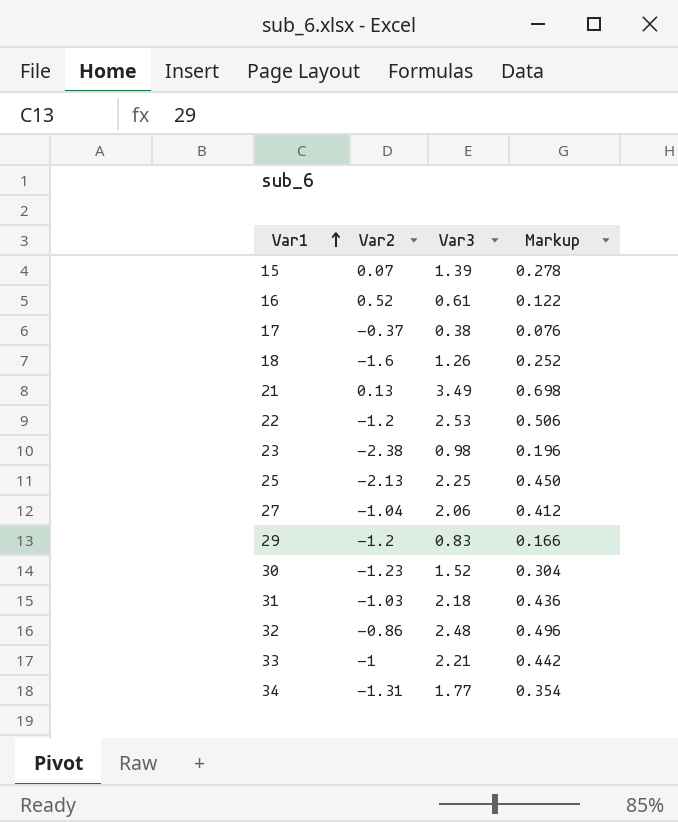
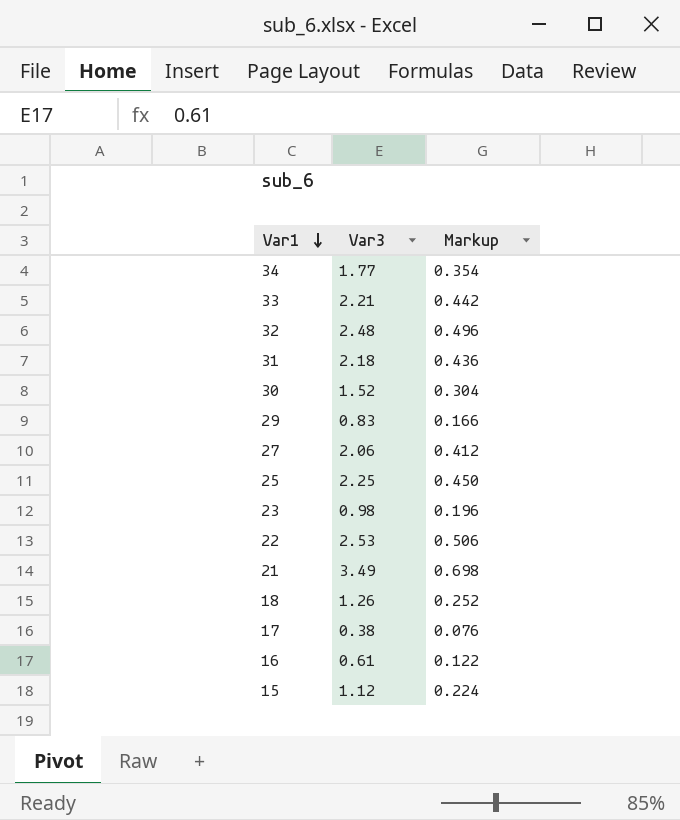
row order: Var1 ascending -> Var1 descending
column Var2 | position: 2 -> none
15 | Var3: 1.39 -> 1.12
15 | Markup: 0.278 -> 0.224

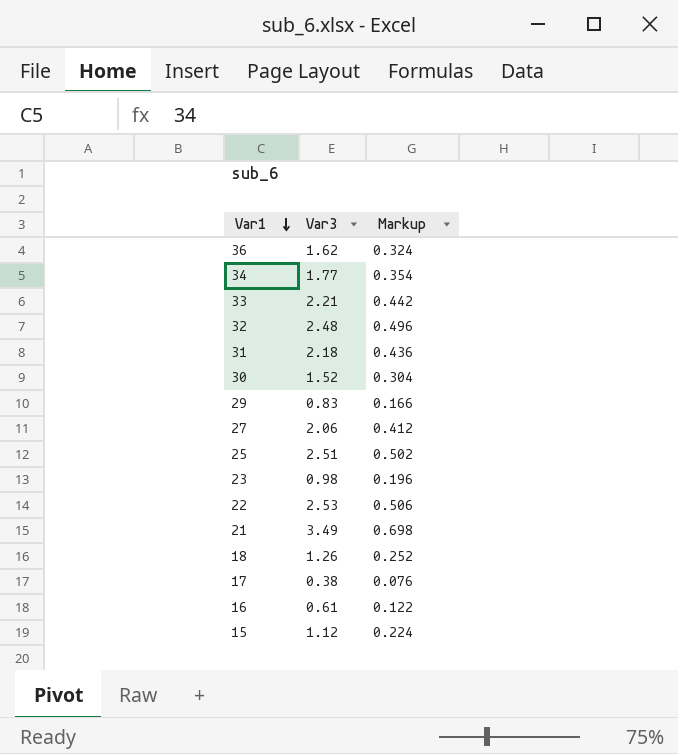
row 36: none -> 1.62 | 0.324
25 | Var3: 2.25 -> 2.51
25 | Markup: 0.450 -> 0.502

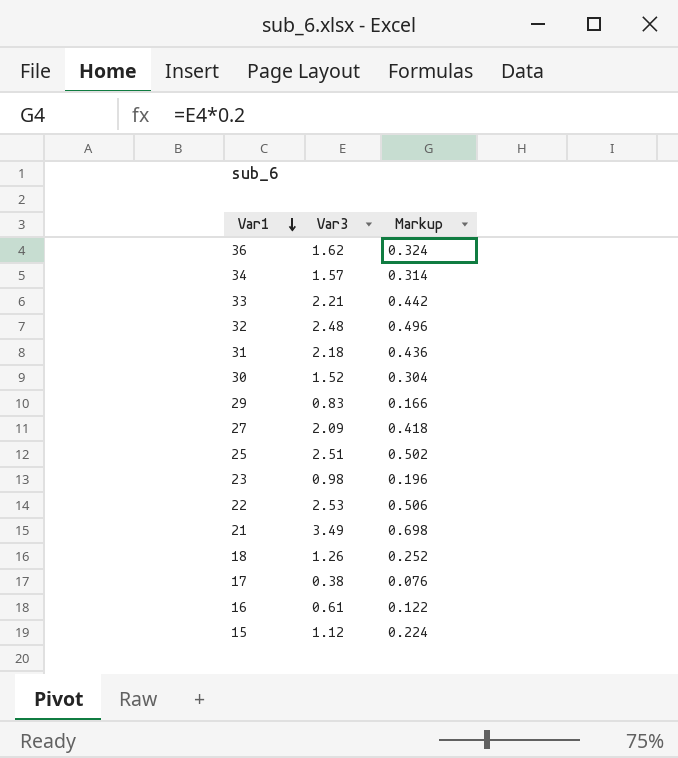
34 | Var3: 1.77 -> 1.57
34 | Markup: 0.354 -> 0.314
27 | Var3: 2.06 -> 2.09
27 | Markup: 0.412 -> 0.418

